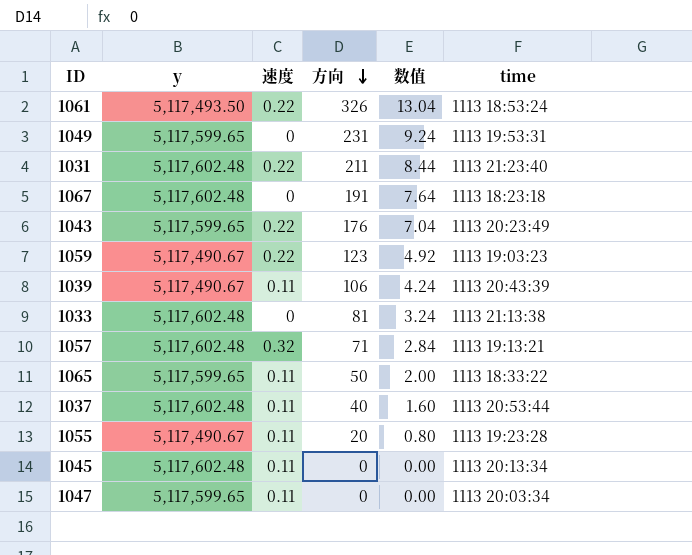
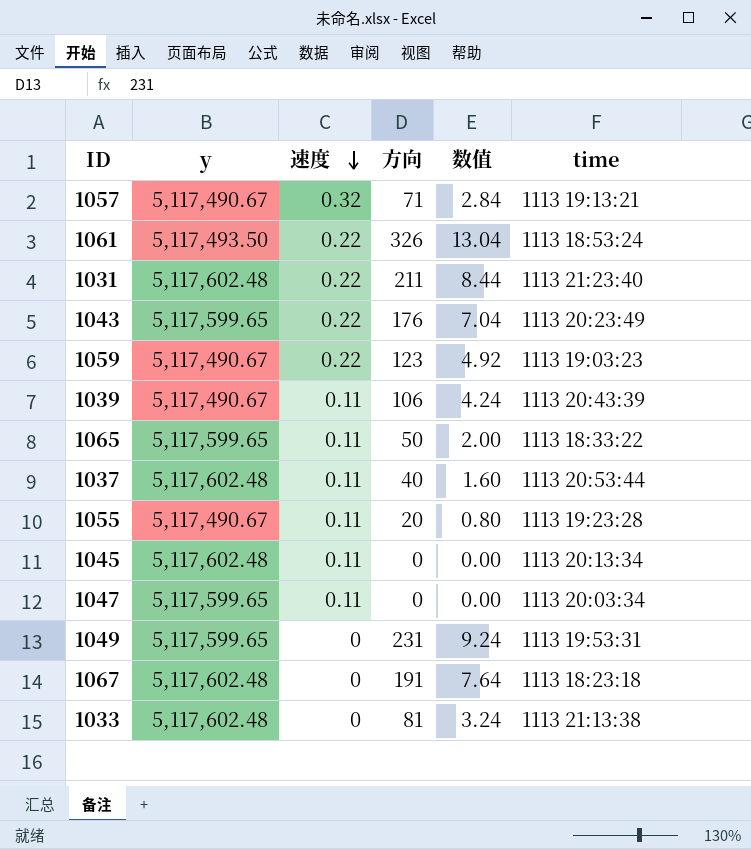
row order: 方向 descending -> 速度 descending
1057 | y: 5,117,602.48 -> 5,117,490.67

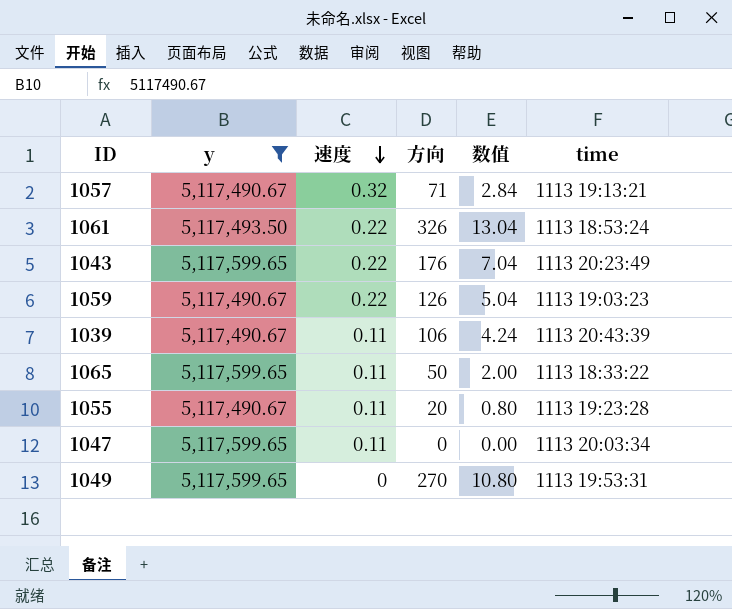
filter: none -> y != 5,117,602.48
1059 | 方向: 123 -> 126
1059 | 数值: 4.92 -> 5.04
1049 | 方向: 231 -> 270
1049 | 数值: 9.24 -> 10.80

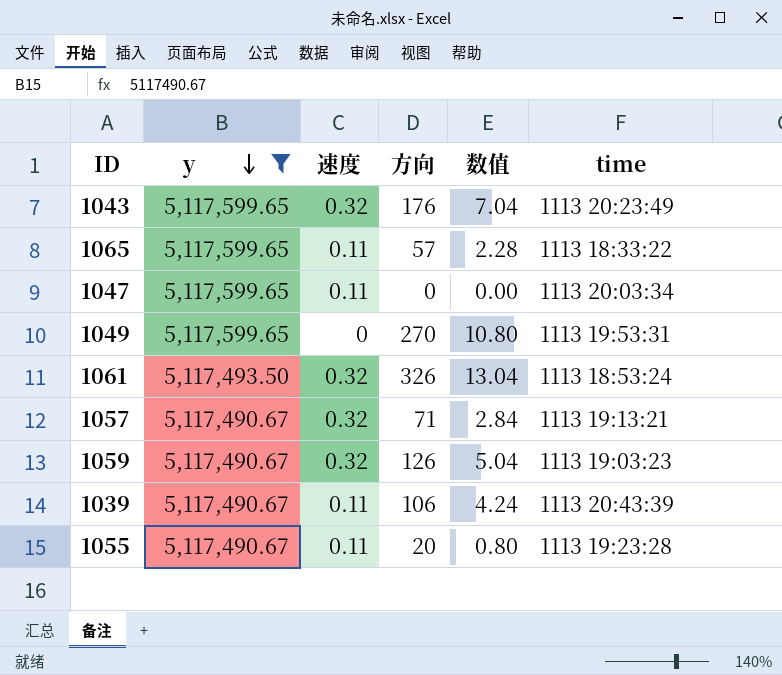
row order: 速度 descending -> y descending
1043 | 速度: 0.22 -> 0.32
1065 | 方向: 50 -> 57
1065 | 数值: 2.00 -> 2.28
1061 | 速度: 0.22 -> 0.32
1059 | 速度: 0.22 -> 0.32

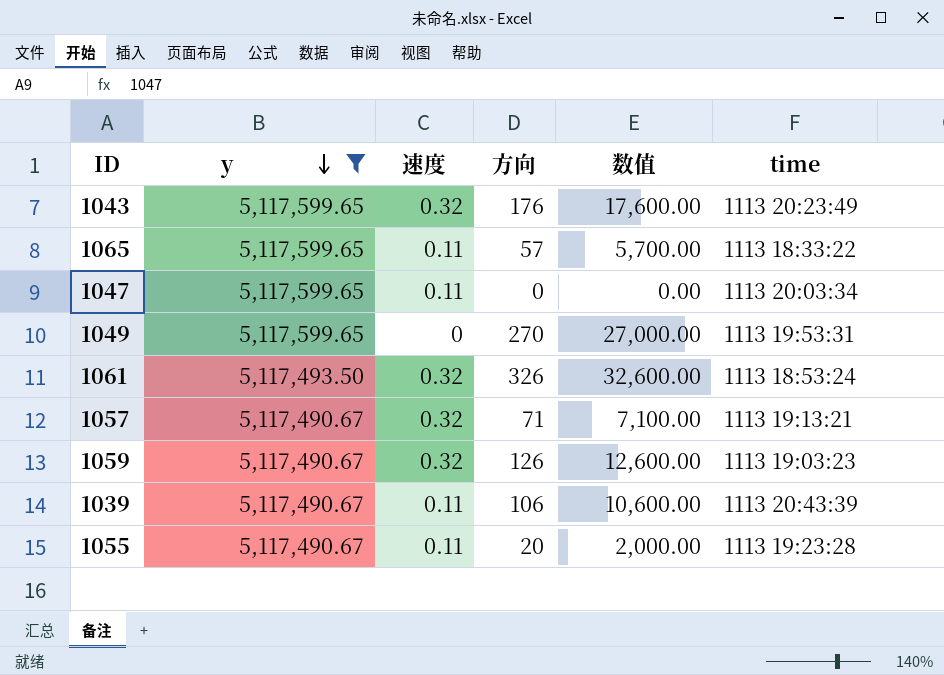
column 数值 | formula: [方向] * 0.04 -> [方向] * 100

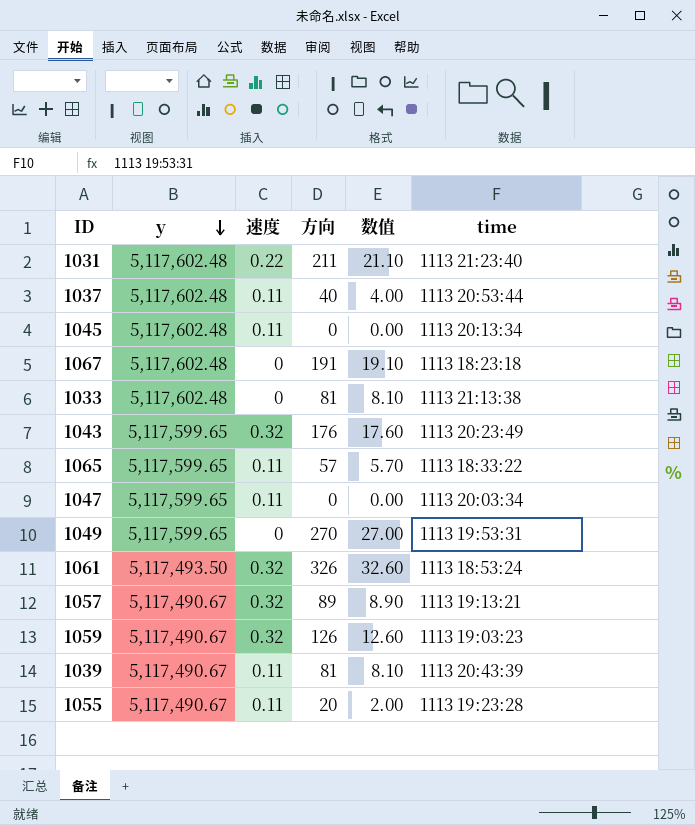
filter: y != 5,117,602.48 -> none
column 数值 | formula: [方向] * 100 -> [方向] * 0.1
1057 | 方向: 71 -> 89
1039 | 方向: 106 -> 81

